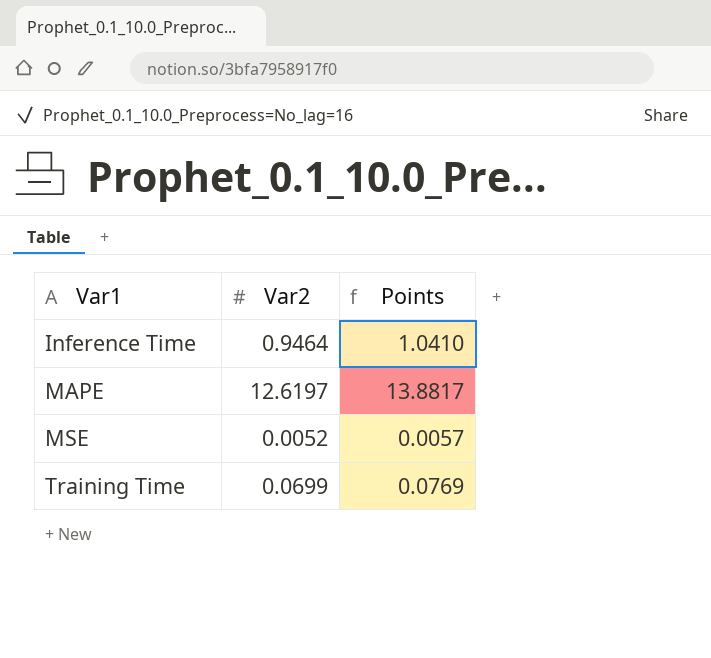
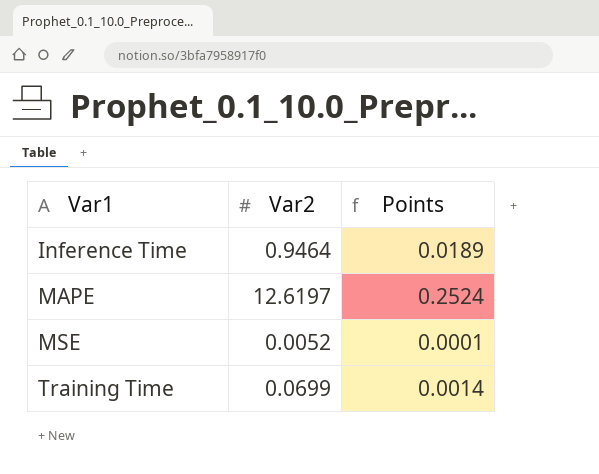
column Points | formula: [Var2] * 1.1 -> [Var2] * 0.02

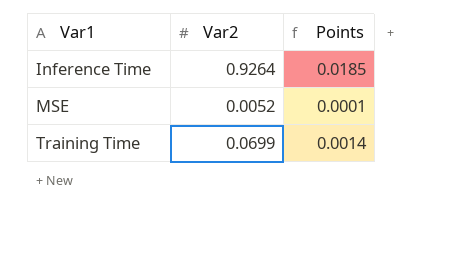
row MAPE: 12.6197 | 0.2524 -> none
Inference Time | Var2: 0.9464 -> 0.9264
Inference Time | Points: 0.0189 -> 0.0185

